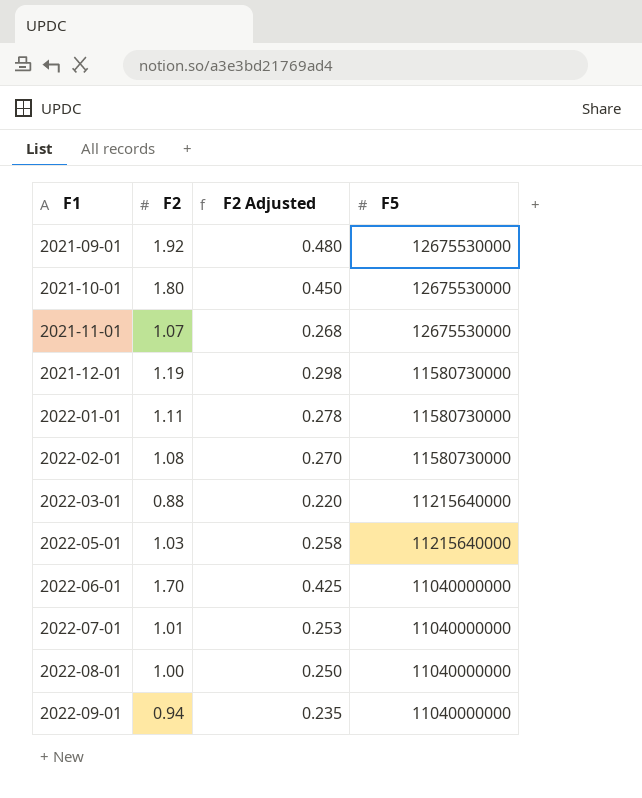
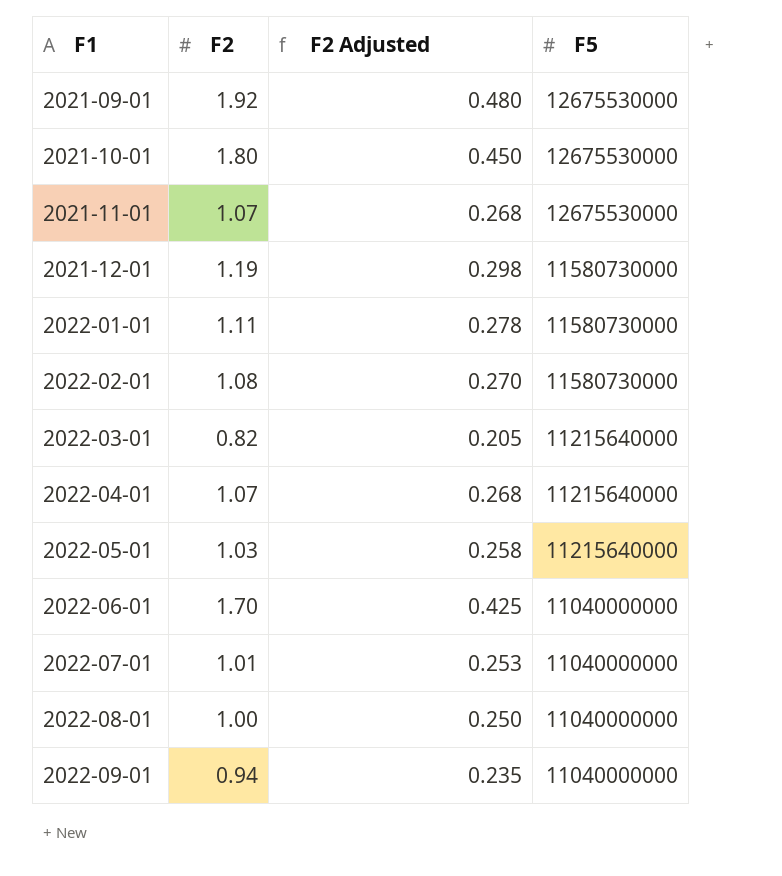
2022-03-01 | F2: 0.88 -> 0.82
2022-03-01 | F2 Adjusted: 0.220 -> 0.205
row 2022-04-01: none -> 1.07 | 0.268 | 11215640000

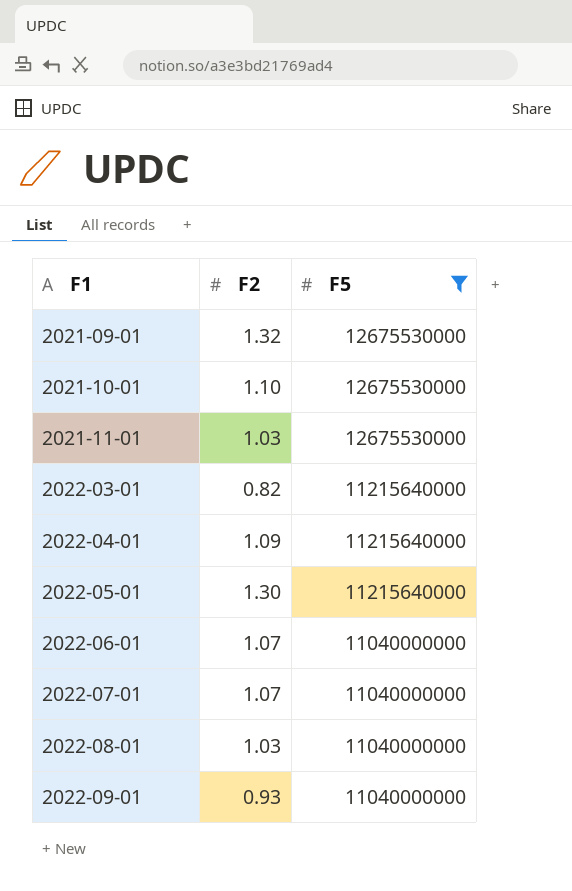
filter: none -> F5 != 11580730000
column F2 Adjusted | formula: [F2] * 0.25 -> none
2021-09-01 | F2: 1.92 -> 1.32
2021-10-01 | F2: 1.80 -> 1.10
2021-11-01 | F2: 1.07 -> 1.03
2022-04-01 | F2: 1.07 -> 1.09
2022-05-01 | F2: 1.03 -> 1.30
2022-06-01 | F2: 1.70 -> 1.07
2022-07-01 | F2: 1.01 -> 1.07
2022-08-01 | F2: 1.00 -> 1.03
2022-09-01 | F2: 0.94 -> 0.93

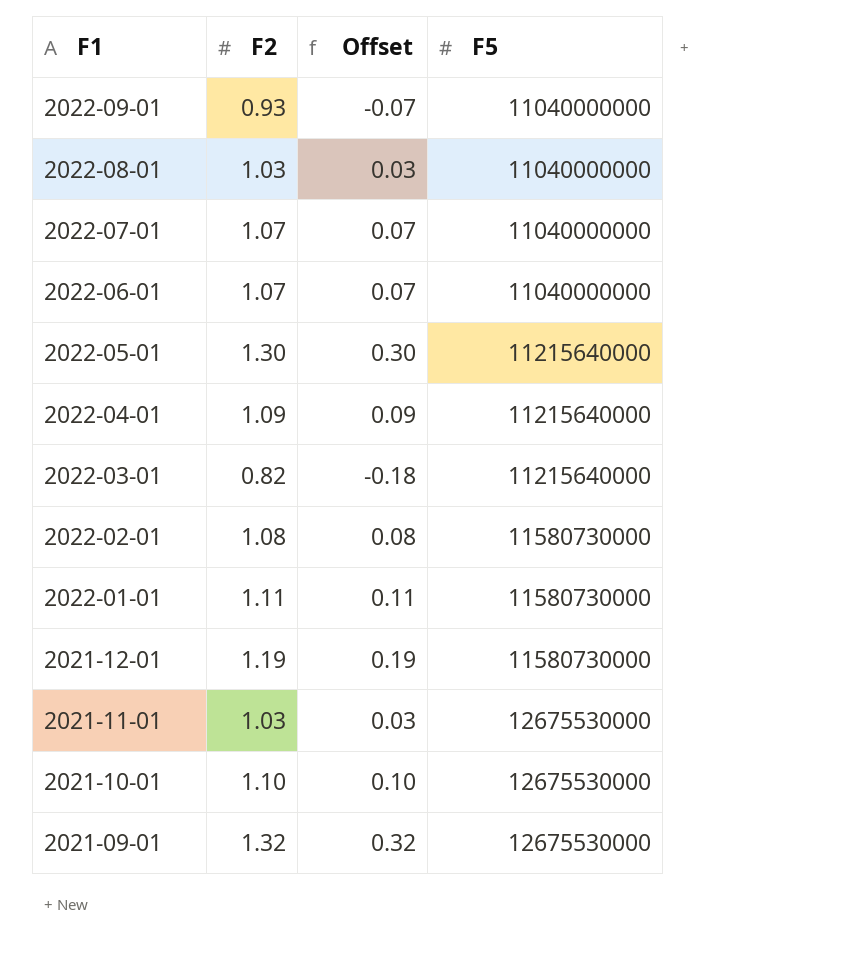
filter: F5 != 11580730000 -> none
row order: F1 ascending -> F1 descending
column Offset | formula: none -> [F2] - 1

